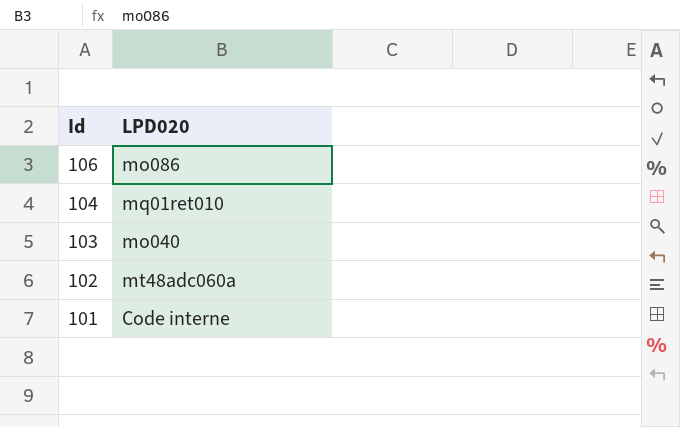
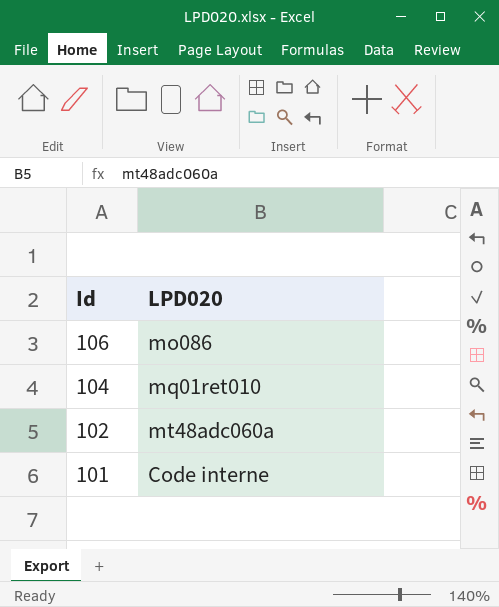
row 103: mo040 -> none

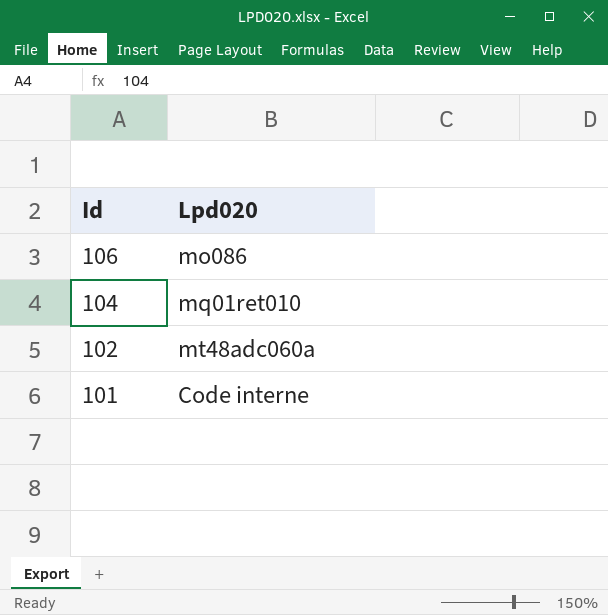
column name: LPD020 -> Lpd020

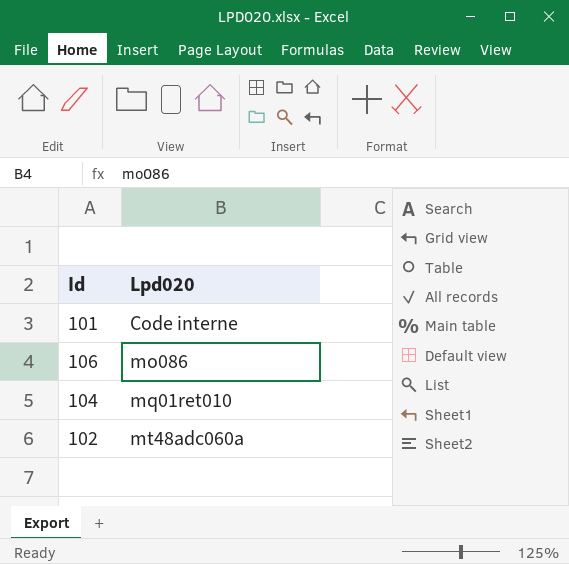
row order: Id descending -> Lpd020 ascending

